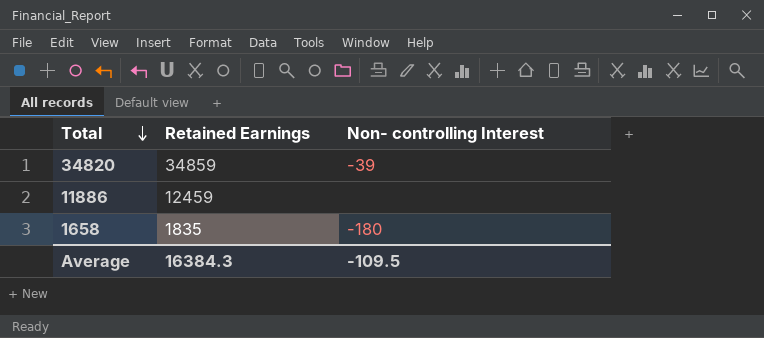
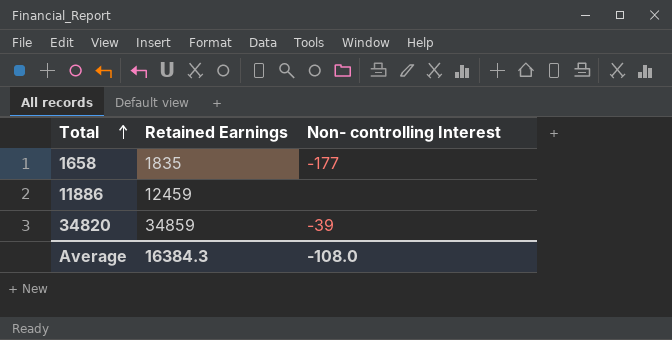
row order: Total descending -> Total ascending
1658 | Non- controlling Interest: -180 -> -177
Average | Non- controlling Interest: -109.5 -> -108.0

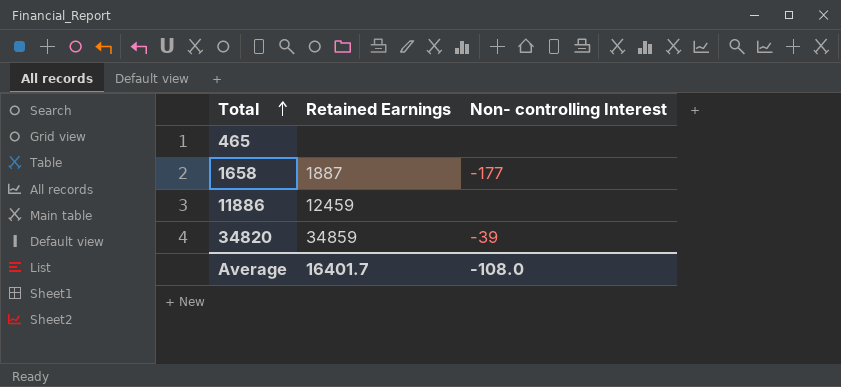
row 465: none -> none | none
1658 | Retained Earnings: 1835 -> 1887
Average | Retained Earnings: 16384.3 -> 16401.7

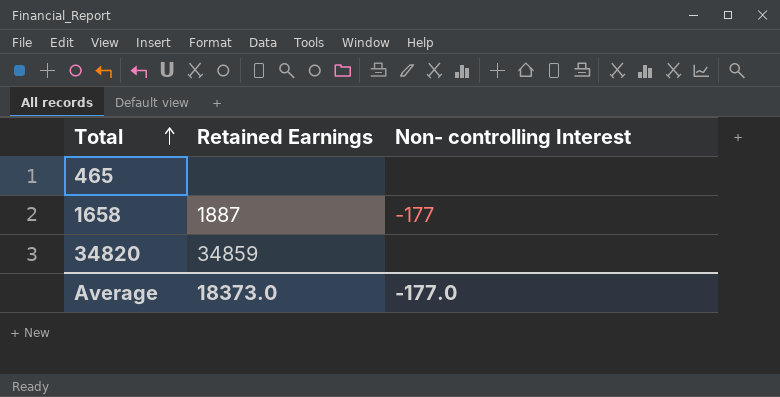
row 11886: 12459 | none -> none
34820 | Non- controlling Interest: -39 -> none
Average | Retained Earnings: 16401.7 -> 18373.0
Average | Non- controlling Interest: -108.0 -> -177.0

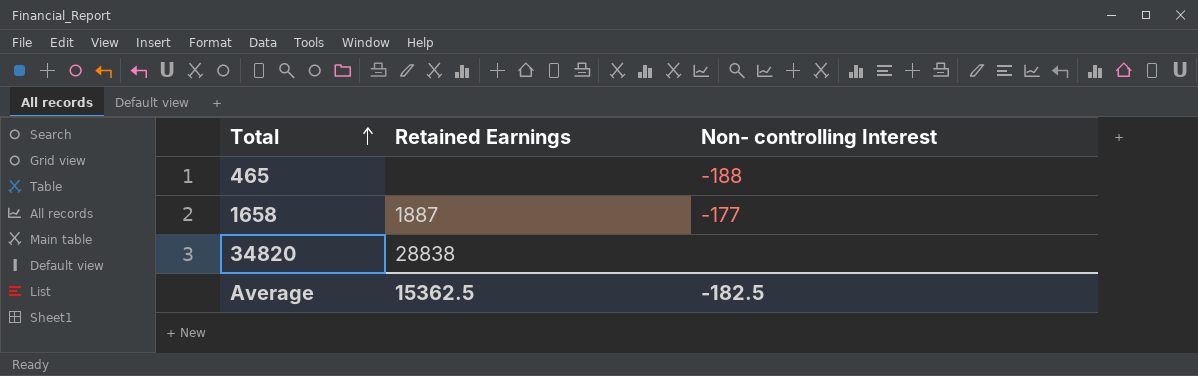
465 | Non- controlling Interest: none -> -188
34820 | Retained Earnings: 34859 -> 28838
Average | Retained Earnings: 18373.0 -> 15362.5
Average | Non- controlling Interest: -177.0 -> -182.5

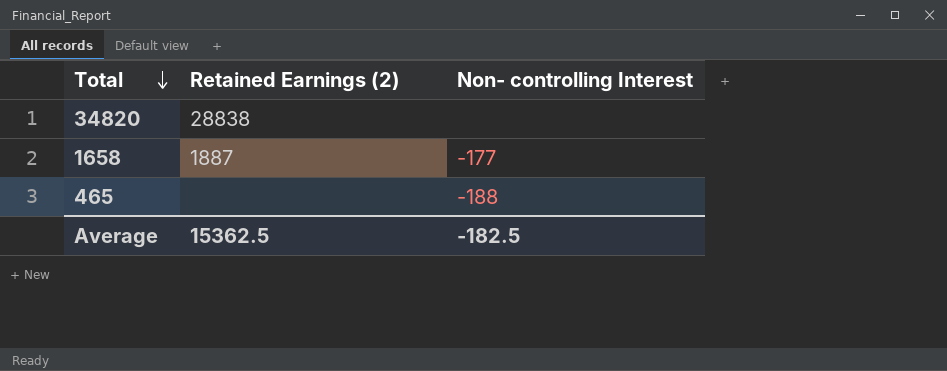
row order: Total ascending -> Total descending
column name: Retained Earnings -> Retained Earnings (2)

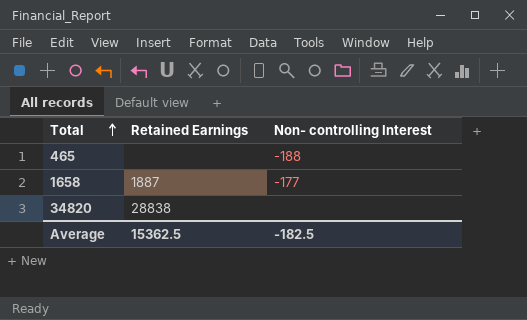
row order: Total descending -> Total ascending
column name: Retained Earnings (2) -> Retained Earnings

